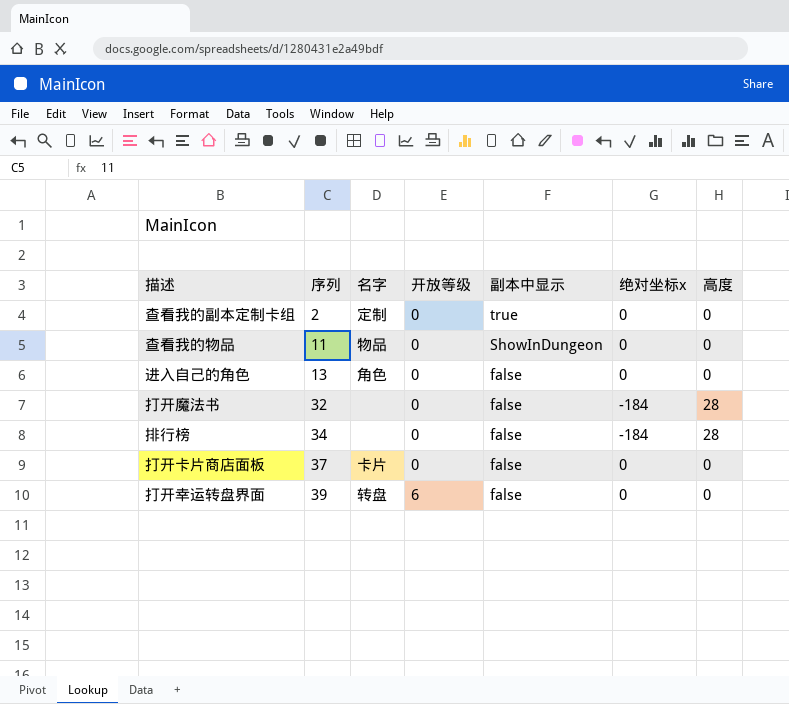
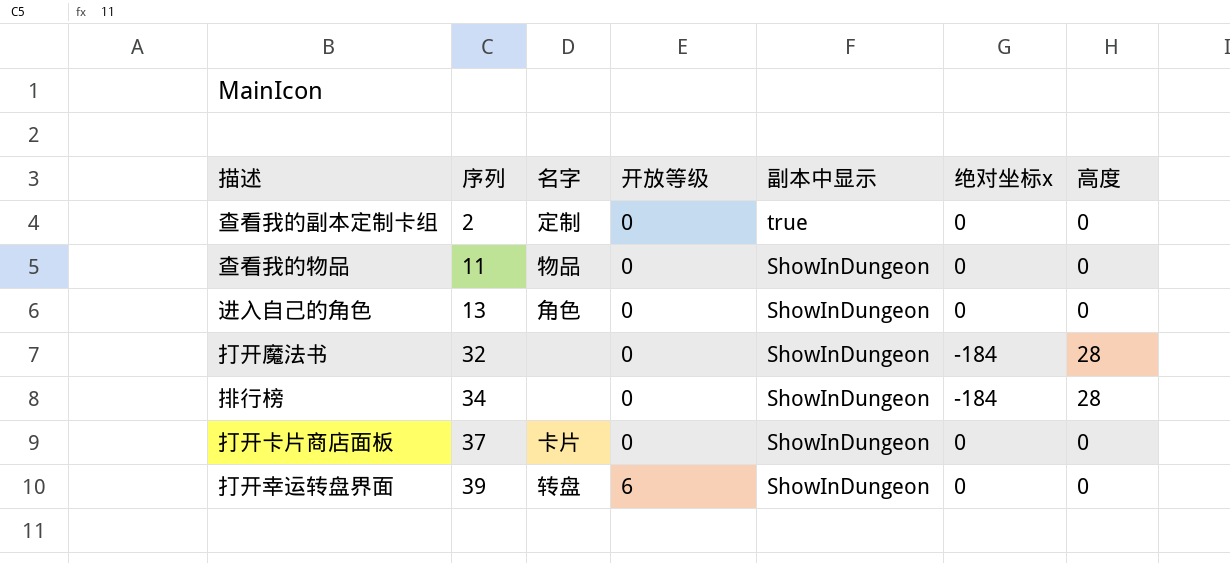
进入自己的角色 | 副本中显示: false -> ShowInDungeon
打开魔法书 | 副本中显示: false -> ShowInDungeon
排行榜 | 副本中显示: false -> ShowInDungeon
打开卡片商店面板 | 副本中显示: false -> ShowInDungeon
打开幸运转盘界面 | 副本中显示: false -> ShowInDungeon

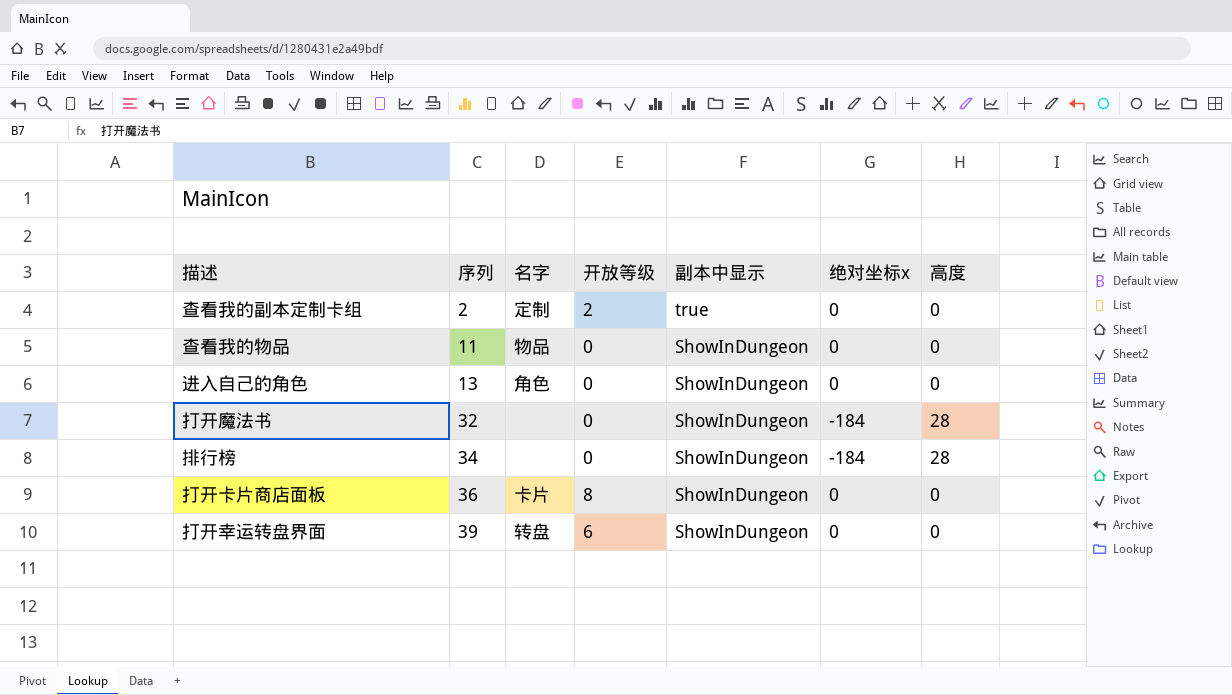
查看我的副本定制卡组 | 开放等级: 0 -> 2
打开卡片商店面板 | 序列: 37 -> 36
打开卡片商店面板 | 开放等级: 0 -> 8

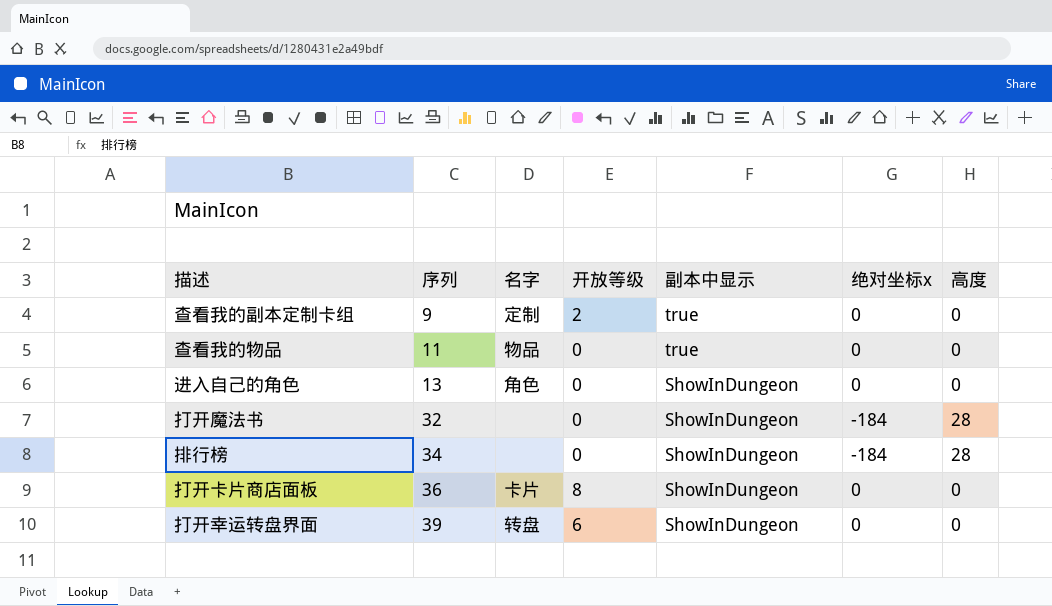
查看我的副本定制卡组 | 序列: 2 -> 9
查看我的物品 | 副本中显示: ShowInDungeon -> true

